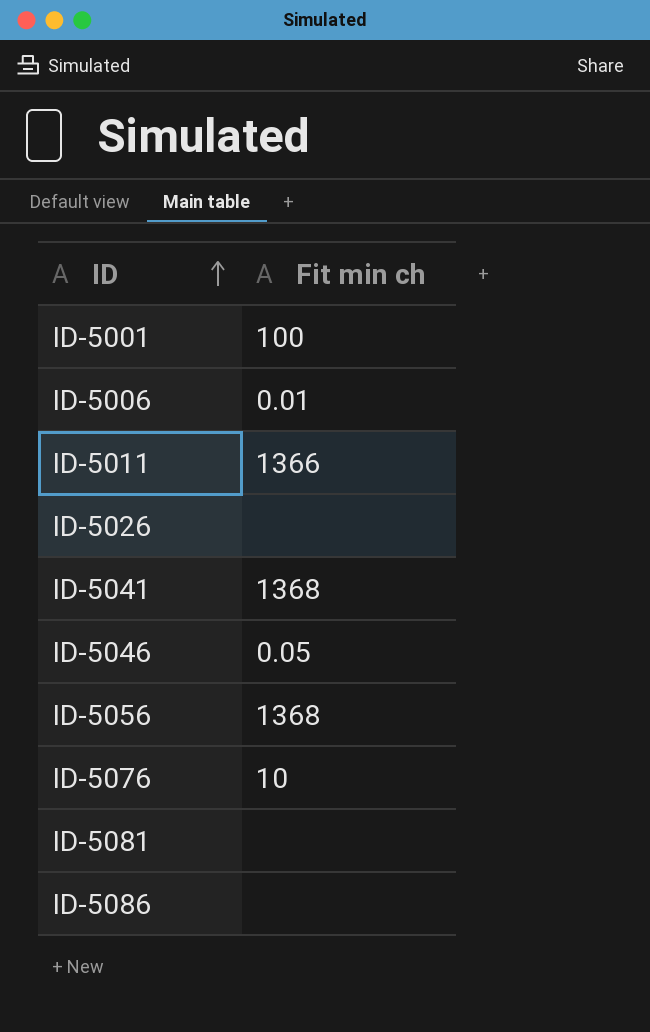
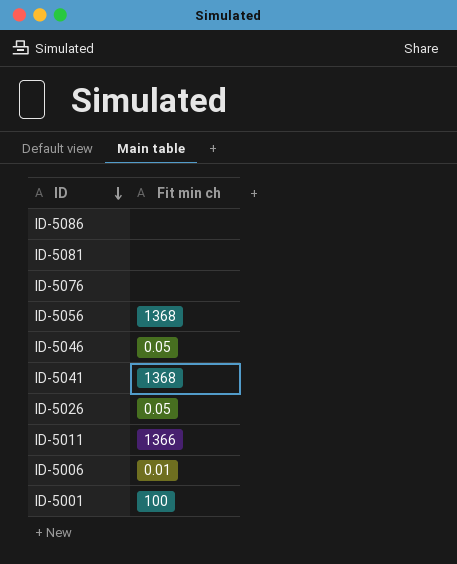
row order: ID ascending -> ID descending
ID-5076 | Fit min ch: 10 -> none
ID-5026 | Fit min ch: none -> 0.05

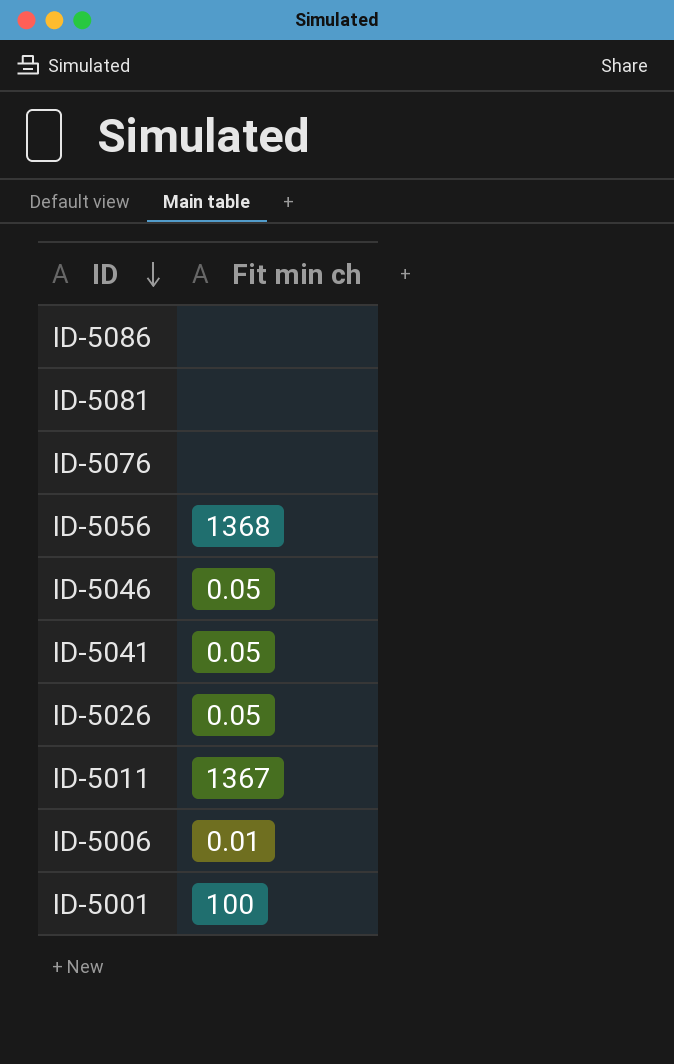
ID-5041 | Fit min ch: 1368 -> 0.05
ID-5011 | Fit min ch: 1366 -> 1367

